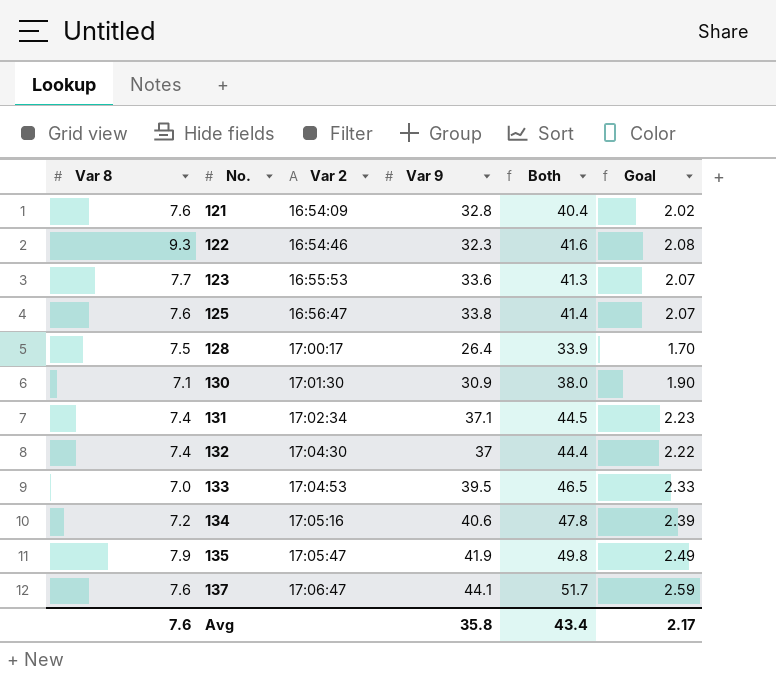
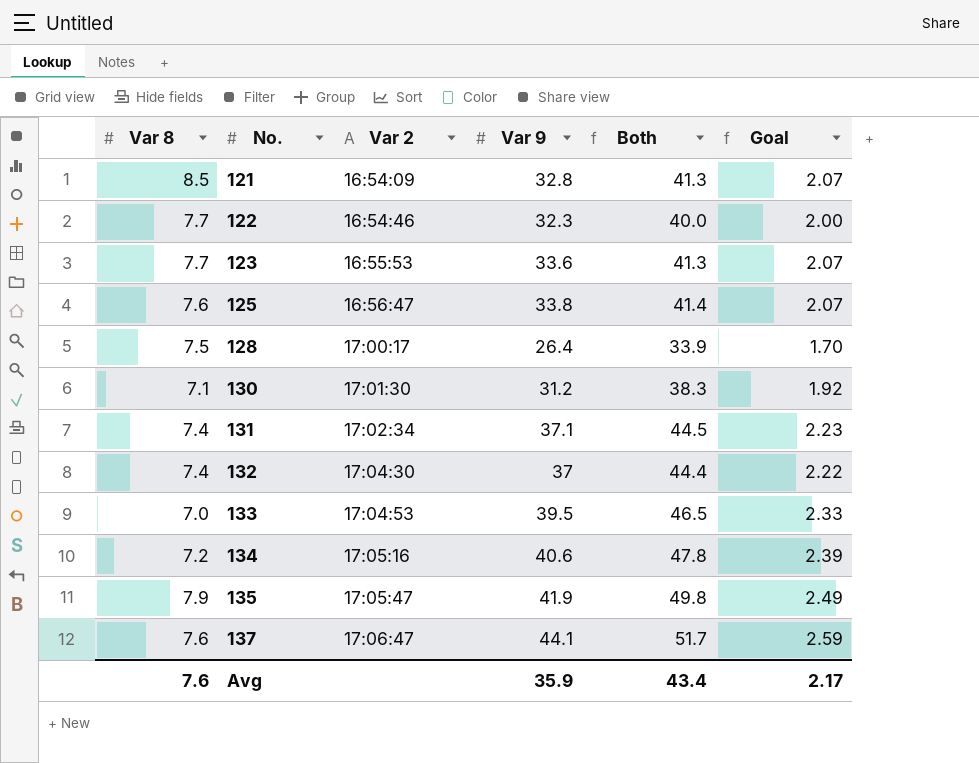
121 | Var 8: 7.6 -> 8.5
121 | Both: 40.4 -> 41.3
121 | Goal: 2.02 -> 2.07
122 | Var 8: 9.3 -> 7.7
122 | Both: 41.6 -> 40.0
122 | Goal: 2.08 -> 2.00
130 | Var 9: 30.9 -> 31.2
130 | Both: 38.0 -> 38.3
130 | Goal: 1.90 -> 1.92
Avg | Var 9: 35.8 -> 35.9

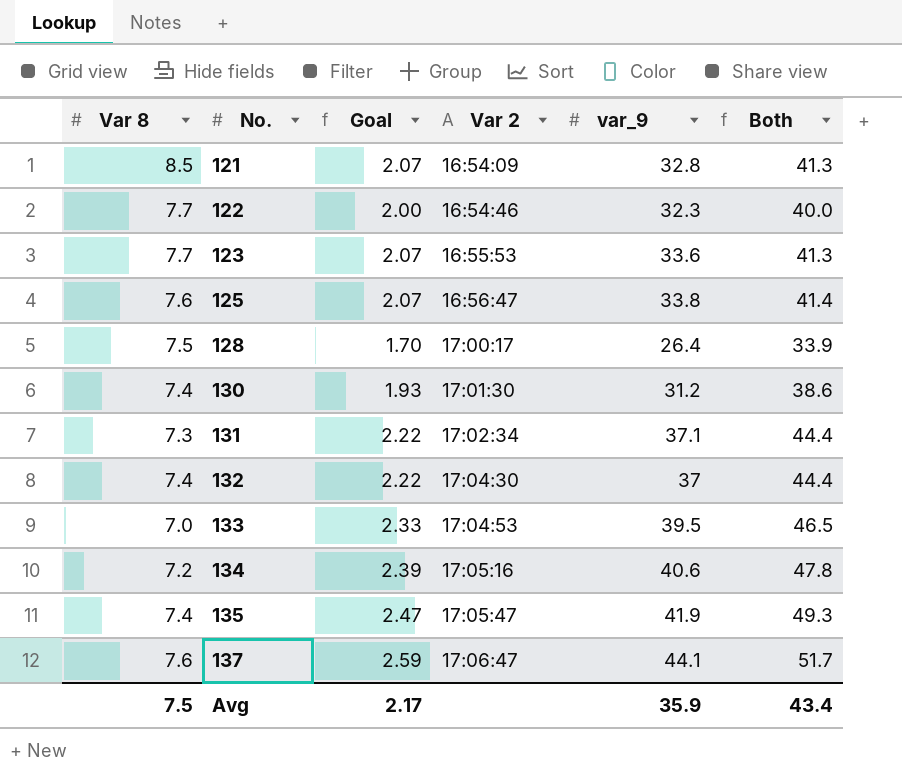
column Goal | position: 6 -> 3
column name: Var 9 -> var_9
130 | Var 8: 7.1 -> 7.4
130 | Goal: 1.92 -> 1.93
130 | Both: 38.3 -> 38.6
131 | Var 8: 7.4 -> 7.3
131 | Goal: 2.23 -> 2.22
131 | Both: 44.5 -> 44.4
135 | Var 8: 7.9 -> 7.4
135 | Goal: 2.49 -> 2.47
135 | Both: 49.8 -> 49.3
Avg | Var 8: 7.6 -> 7.5

